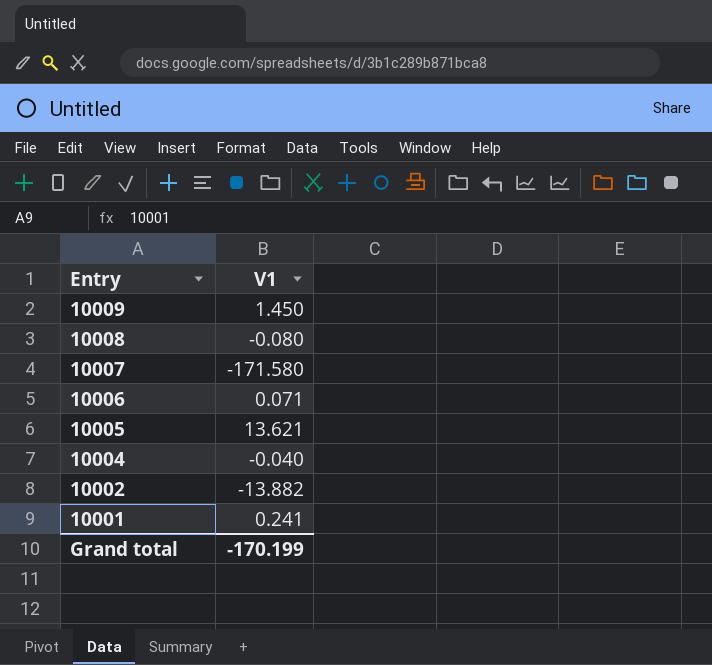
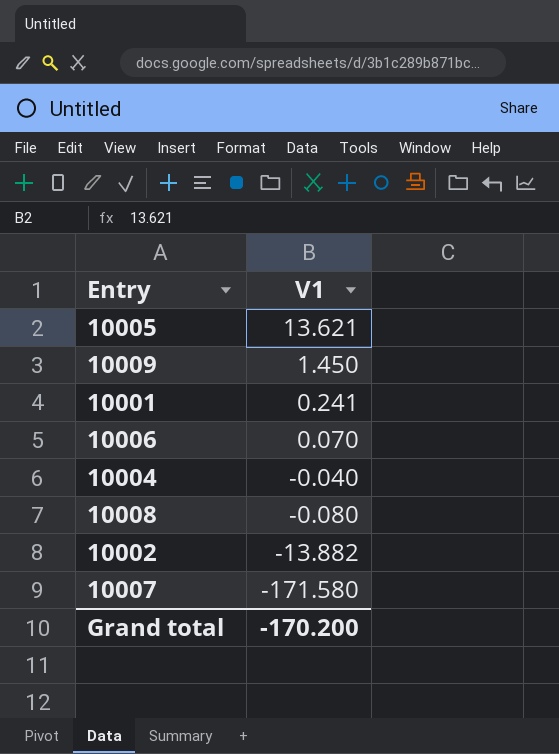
row order: Entry descending -> V1 descending
10006 | V1: 0.071 -> 0.070
Grand total | V1: -170.199 -> -170.200

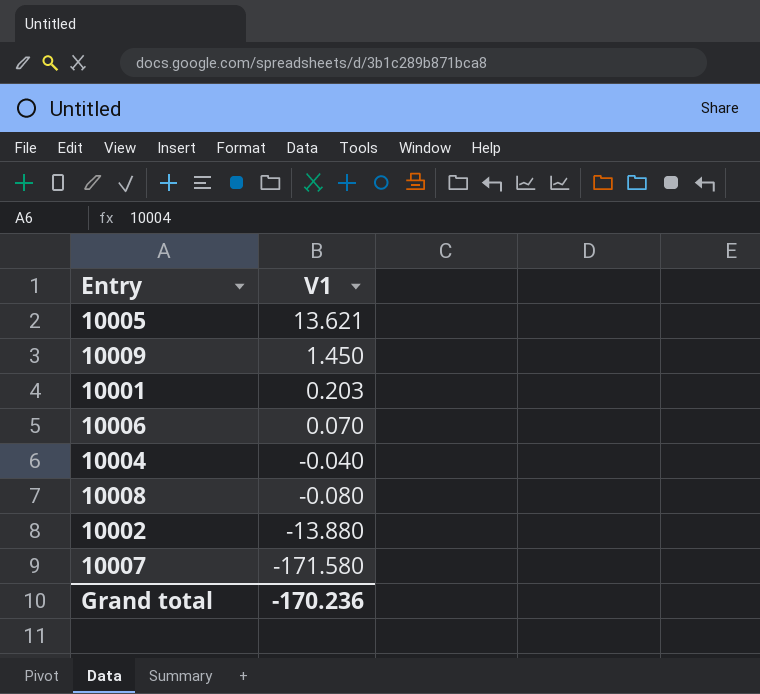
10001 | V1: 0.241 -> 0.203
10002 | V1: -13.882 -> -13.880
Grand total | V1: -170.200 -> -170.236

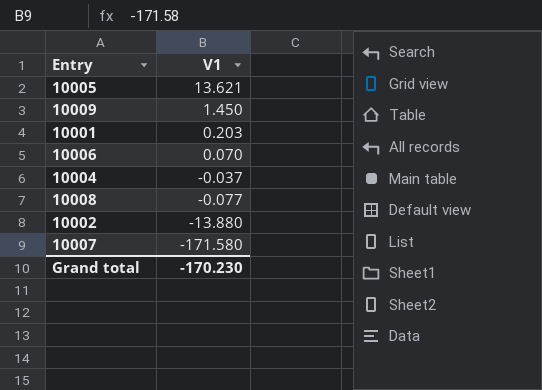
10004 | V1: -0.040 -> -0.037
10008 | V1: -0.080 -> -0.077
Grand total | V1: -170.236 -> -170.230

